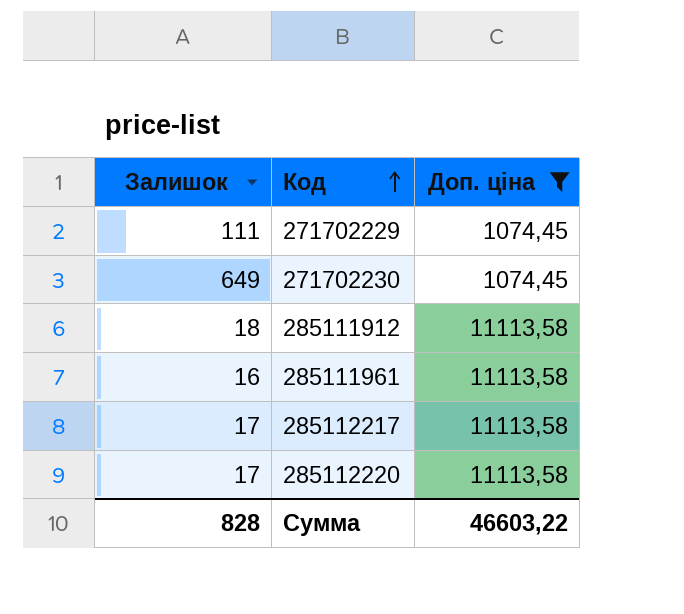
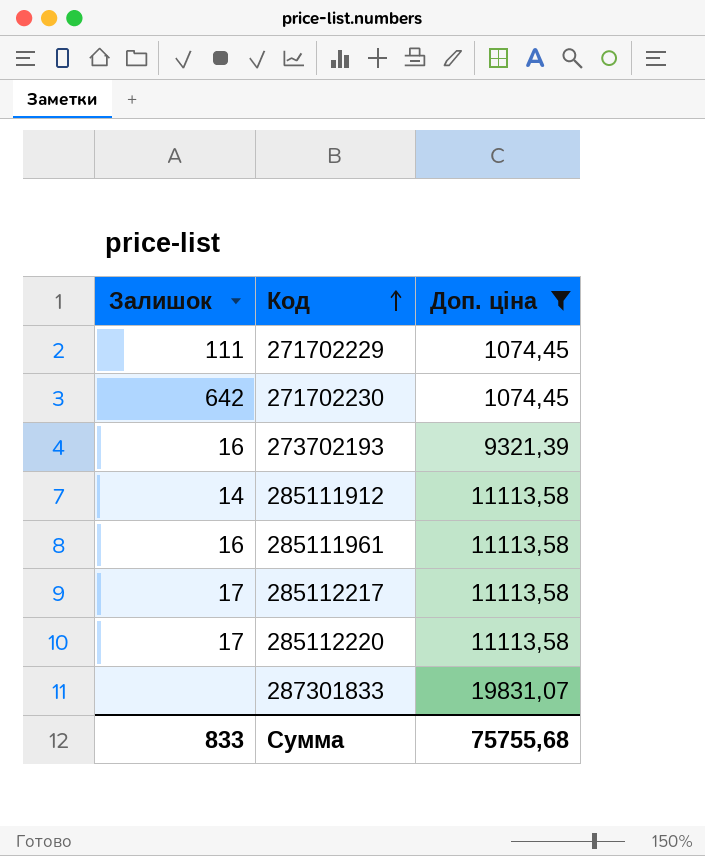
271702230 | Залишок: 649 -> 642
row 273702193: none -> 16 | 9321,39
285111912 | Залишок: 18 -> 14
row 287301833: none -> none | 19831,07
Сумма | Залишок: 828 -> 833
Сумма | Доп. ціна: 46603,22 -> 75755,68

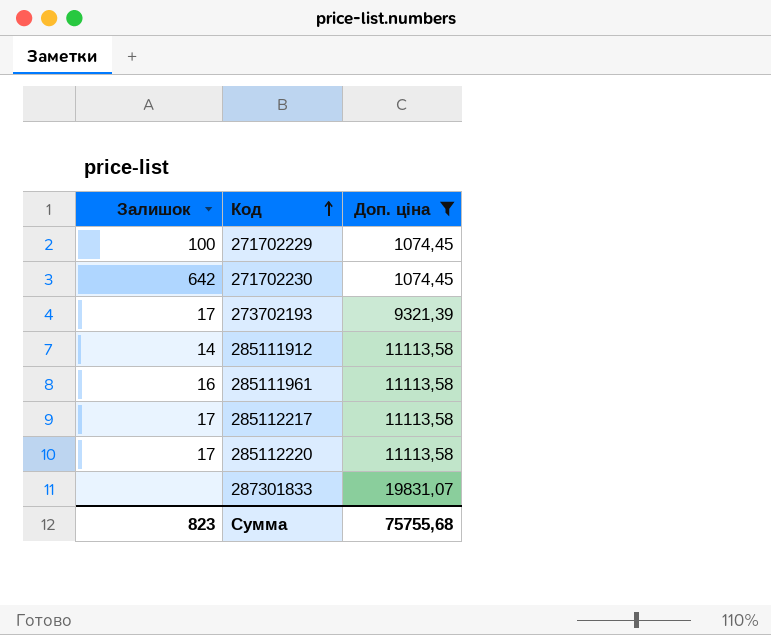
271702229 | Залишок: 111 -> 100
273702193 | Залишок: 16 -> 17
Сумма | Залишок: 833 -> 823

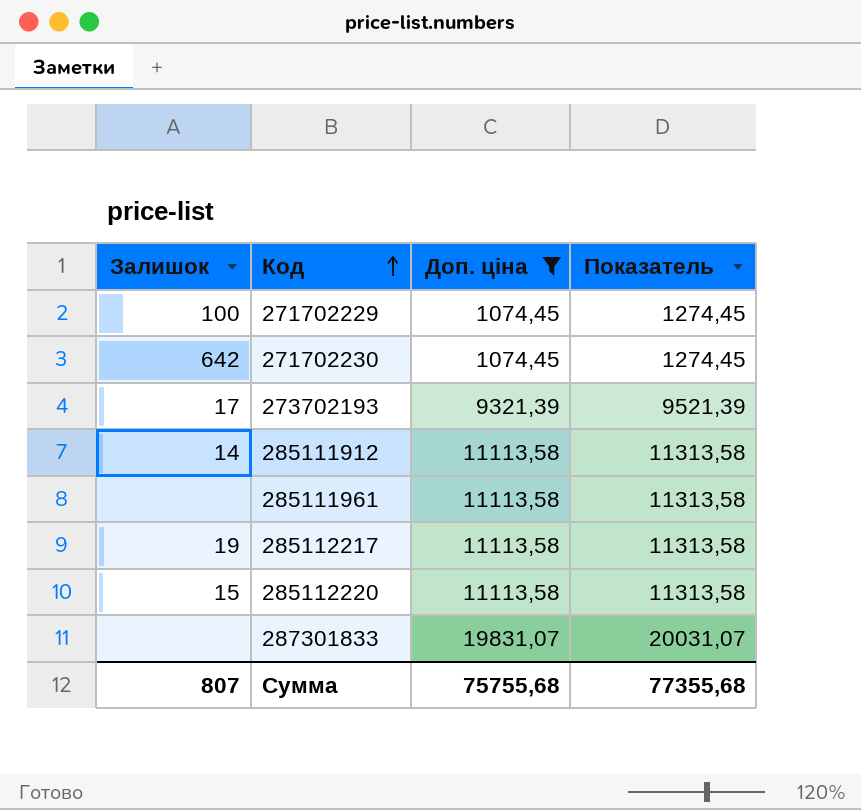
column Показатель | formula: none -> [Доп. ціна] + 200
285111961 | Залишок: 16 -> none
285112217 | Залишок: 17 -> 19
285112220 | Залишок: 17 -> 15
Сумма | Залишок: 823 -> 807

